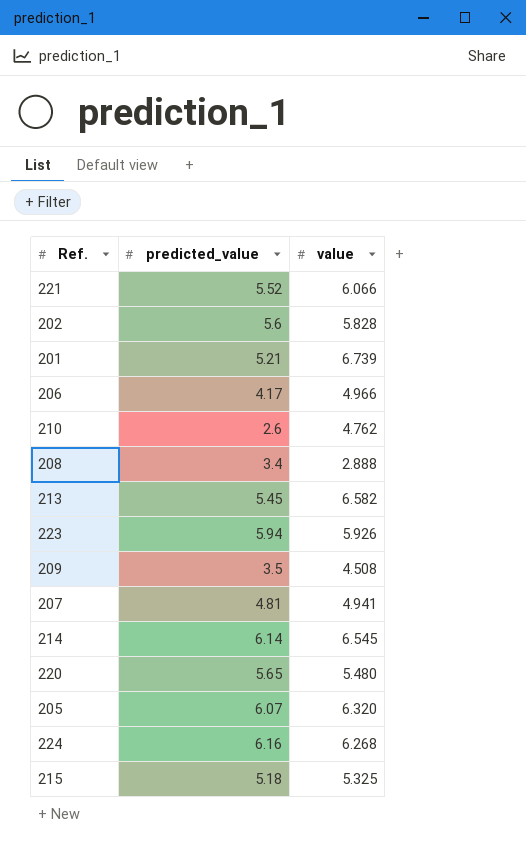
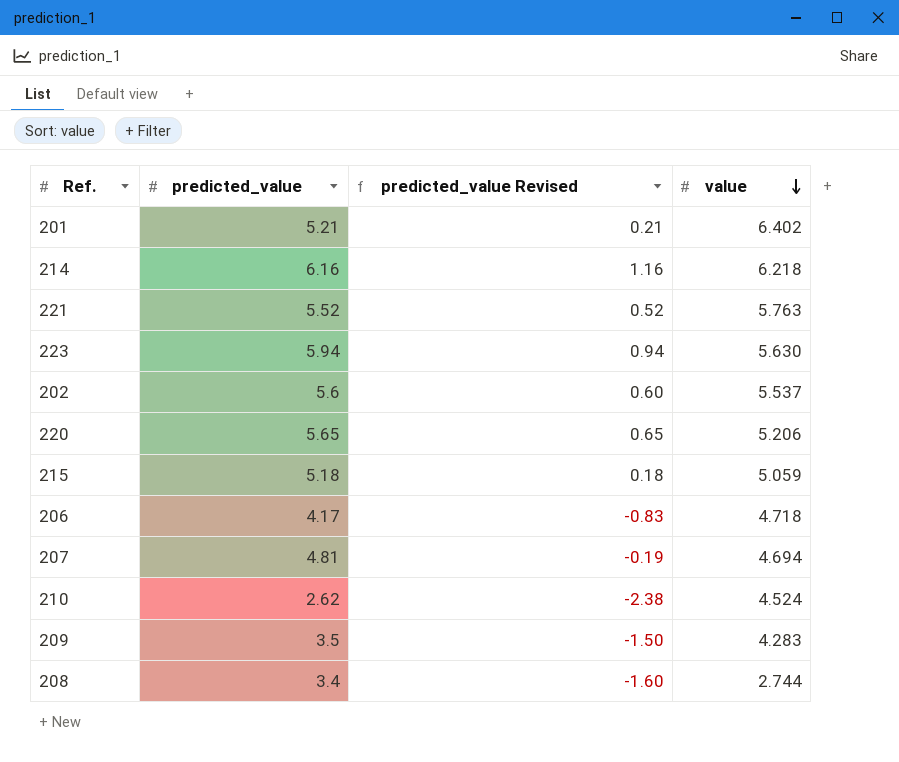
row order: none -> value descending
column predicted_value Revised | formula: none -> [predicted_value] - 5
row 213: 5.45 | 6.582 -> none
row 205: 6.07 | 6.320 -> none
row 224: 6.16 | 6.268 -> none
201 | value: 6.739 -> 6.402
214 | predicted_value: 6.14 -> 6.16
214 | value: 6.545 -> 6.218
221 | value: 6.066 -> 5.763
223 | value: 5.926 -> 5.630
202 | value: 5.828 -> 5.537
220 | value: 5.480 -> 5.206
215 | value: 5.325 -> 5.059
206 | value: 4.966 -> 4.718
207 | value: 4.941 -> 4.694
210 | predicted_value: 2.6 -> 2.62
210 | value: 4.762 -> 4.524
209 | value: 4.508 -> 4.283
208 | value: 2.888 -> 2.744

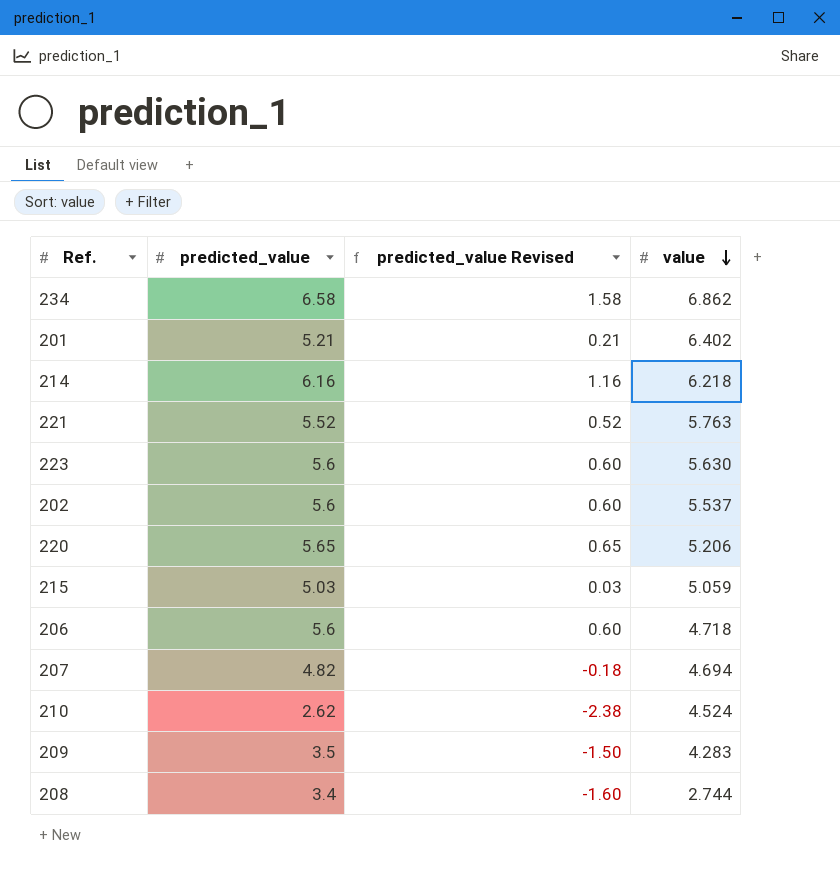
row 234: none -> 6.58 | 1.58 | 6.862
223 | predicted_value: 5.94 -> 5.6
223 | predicted_value Revised: 0.94 -> 0.60
215 | predicted_value: 5.18 -> 5.03
215 | predicted_value Revised: 0.18 -> 0.03
206 | predicted_value: 4.17 -> 5.6
206 | predicted_value Revised: -0.83 -> 0.60
207 | predicted_value: 4.81 -> 4.82
207 | predicted_value Revised: -0.19 -> -0.18

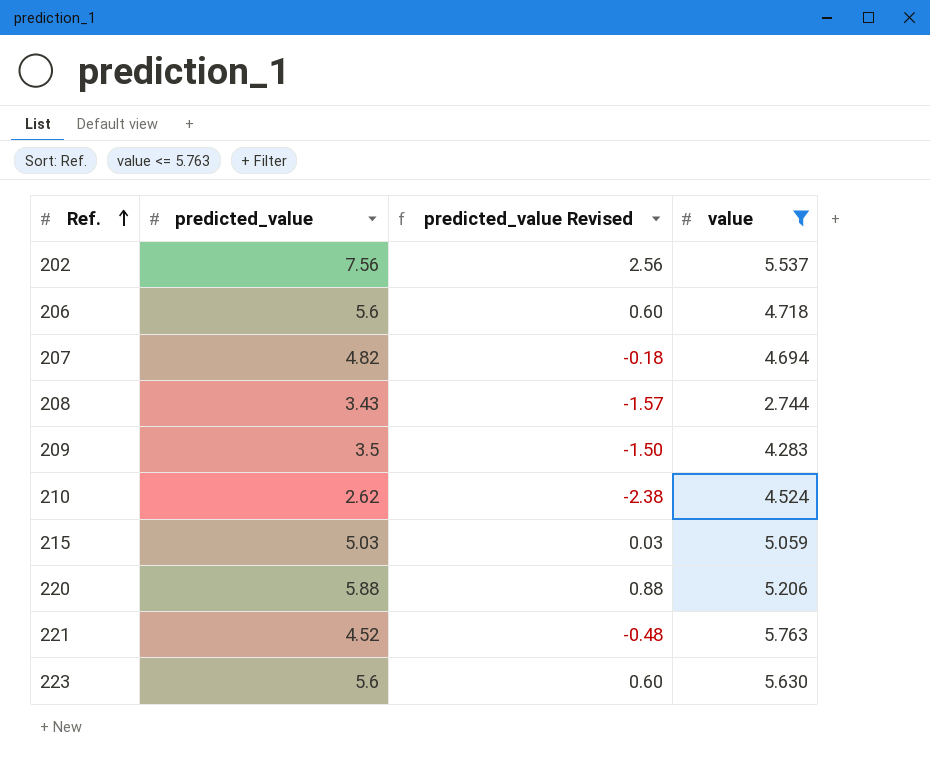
filter: none -> value <= 5.763
row order: value descending -> Ref. ascending
202 | predicted_value: 5.6 -> 7.56
202 | predicted_value Revised: 0.60 -> 2.56
208 | predicted_value: 3.4 -> 3.43
208 | predicted_value Revised: -1.60 -> -1.57
220 | predicted_value: 5.65 -> 5.88
220 | predicted_value Revised: 0.65 -> 0.88
221 | predicted_value: 5.52 -> 4.52
221 | predicted_value Revised: 0.52 -> -0.48

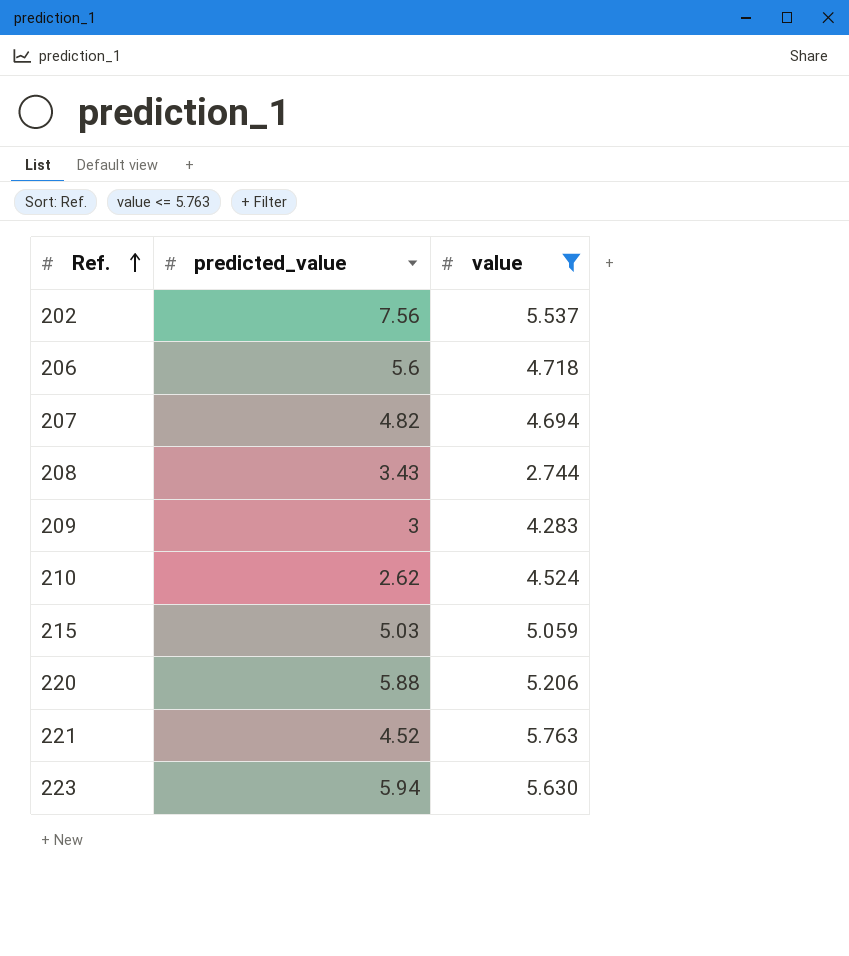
column predicted_value Revised | formula: [predicted_value] - 5 -> none
209 | predicted_value: 3.5 -> 3
223 | predicted_value: 5.6 -> 5.94

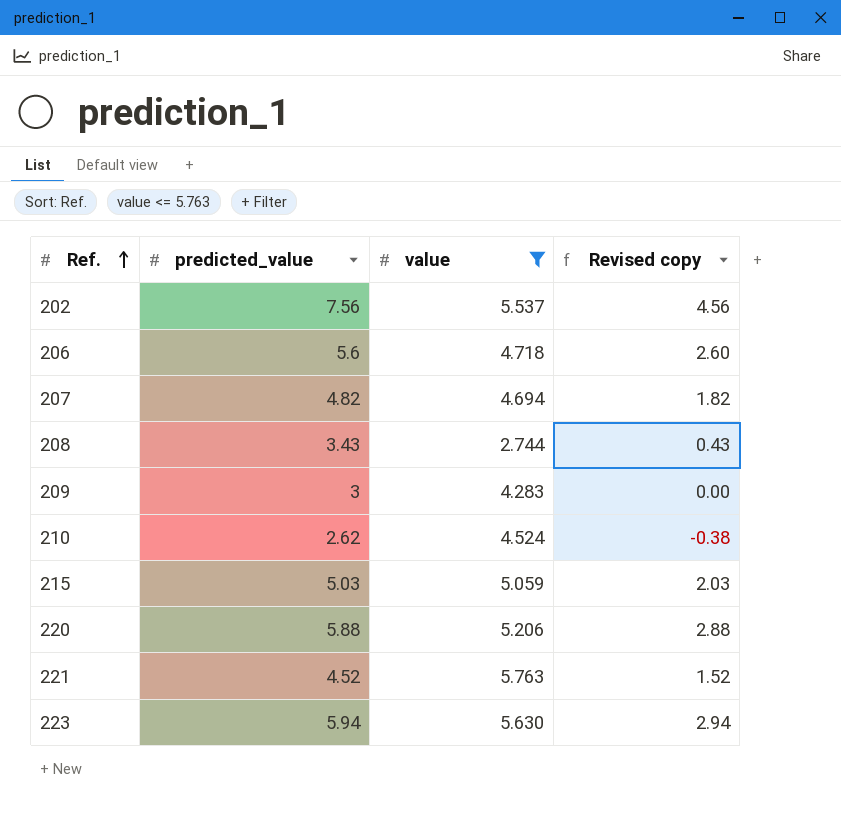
column Revised copy | formula: none -> [predicted_value] - 3

